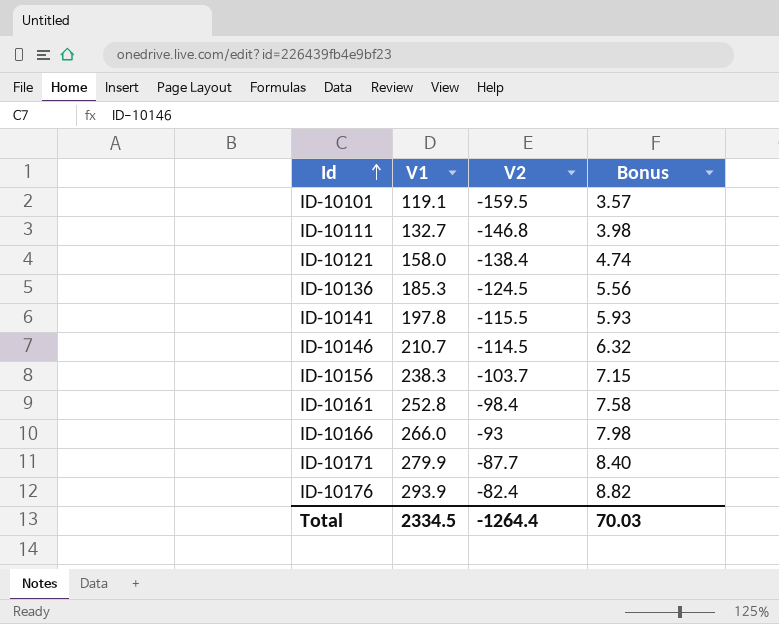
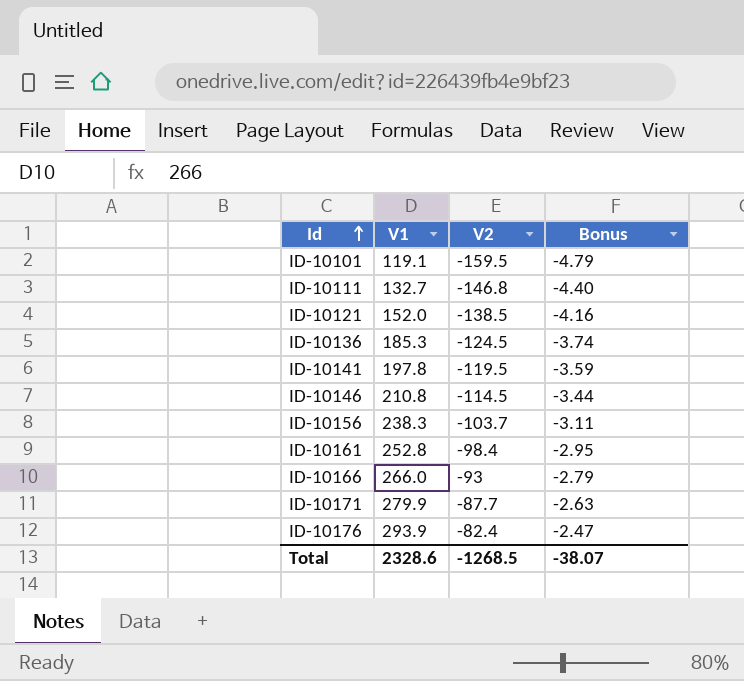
column Bonus | formula: [V1] * 0.03 -> [V2] * 0.03
ID-10121 | V1: 158.0 -> 152.0
ID-10121 | V2: -138.4 -> -138.5
ID-10141 | V2: -115.5 -> -119.5
ID-10146 | V1: 210.7 -> 210.8
Total | V1: 2334.5 -> 2328.6
Total | V2: -1264.4 -> -1268.5
Total | Bonus: 70.03 -> -38.07

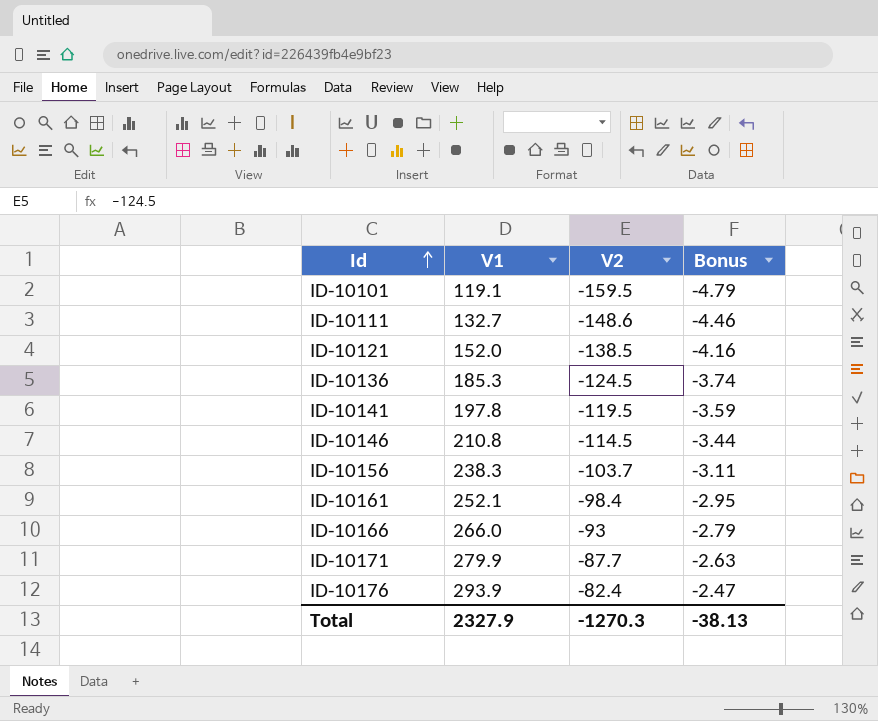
ID-10111 | V2: -146.8 -> -148.6
ID-10111 | Bonus: -4.40 -> -4.46
ID-10161 | V1: 252.8 -> 252.1
Total | V1: 2328.6 -> 2327.9
Total | V2: -1268.5 -> -1270.3
Total | Bonus: -38.07 -> -38.13

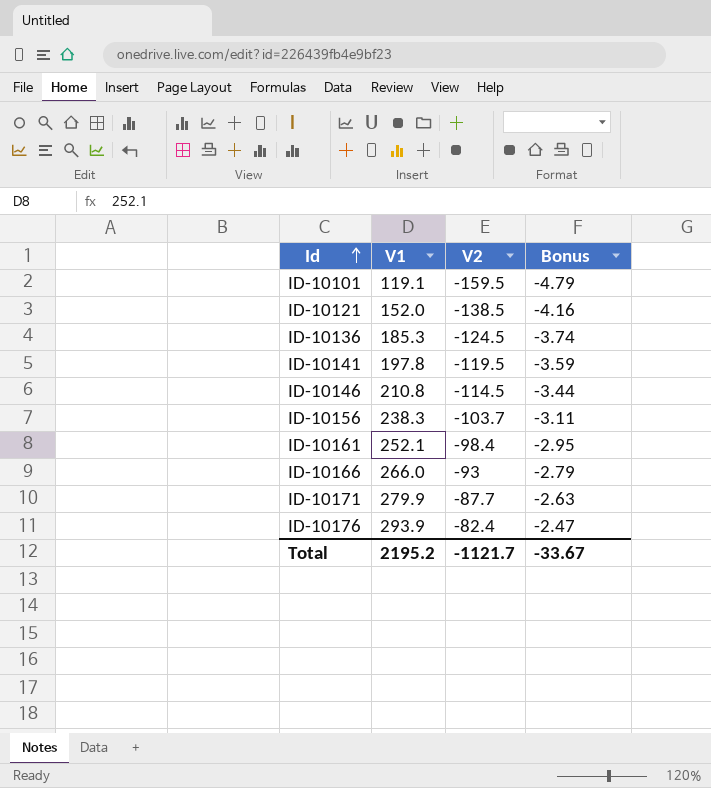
row ID-10111: 132.7 | -148.6 | -4.46 -> none
Total | V1: 2327.9 -> 2195.2
Total | V2: -1270.3 -> -1121.7
Total | Bonus: -38.13 -> -33.67

